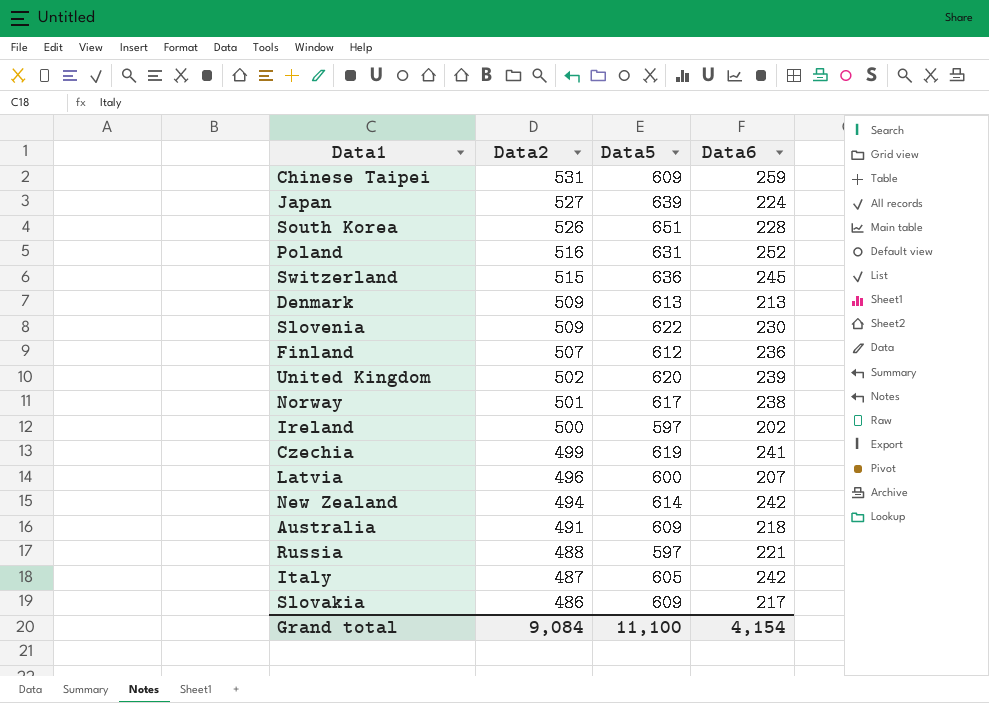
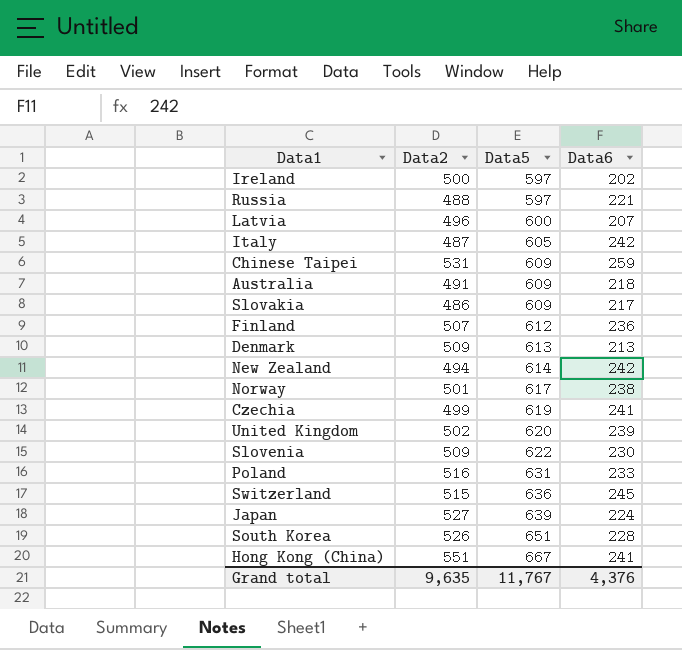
row order: Data2 descending -> Data5 ascending
Poland | Data6: 252 -> 233
row Hong Kong (China): none -> 551 | 667 | 241
Grand total | Data2: 9,084 -> 9,635
Grand total | Data5: 11,100 -> 11,767
Grand total | Data6: 4,154 -> 4,376

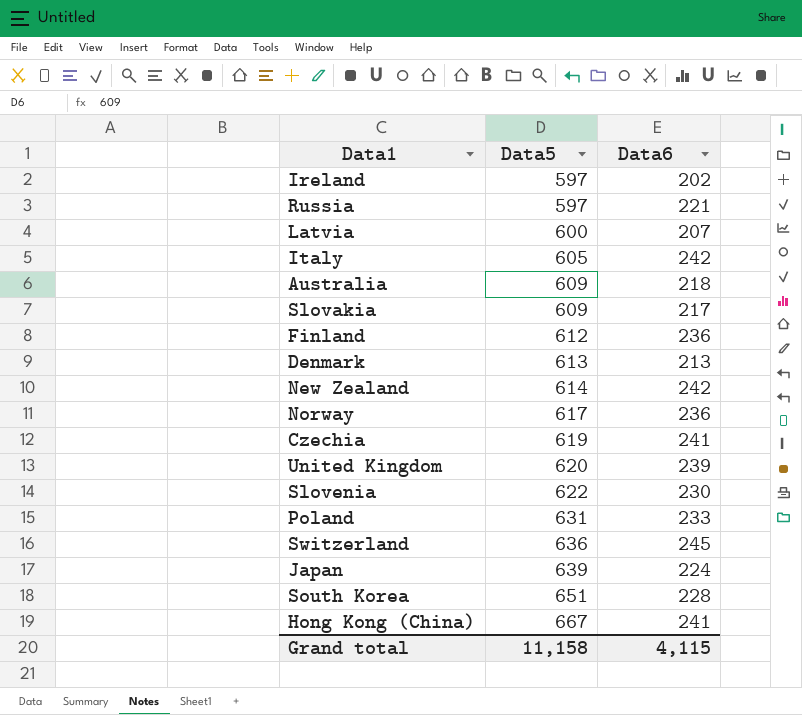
column Data2 | position: 2 -> none
row Chinese Taipei: 531 | 609 | 259 -> none
Norway | Data6: 238 -> 236
Grand total | Data5: 11,767 -> 11,158
Grand total | Data6: 4,376 -> 4,115

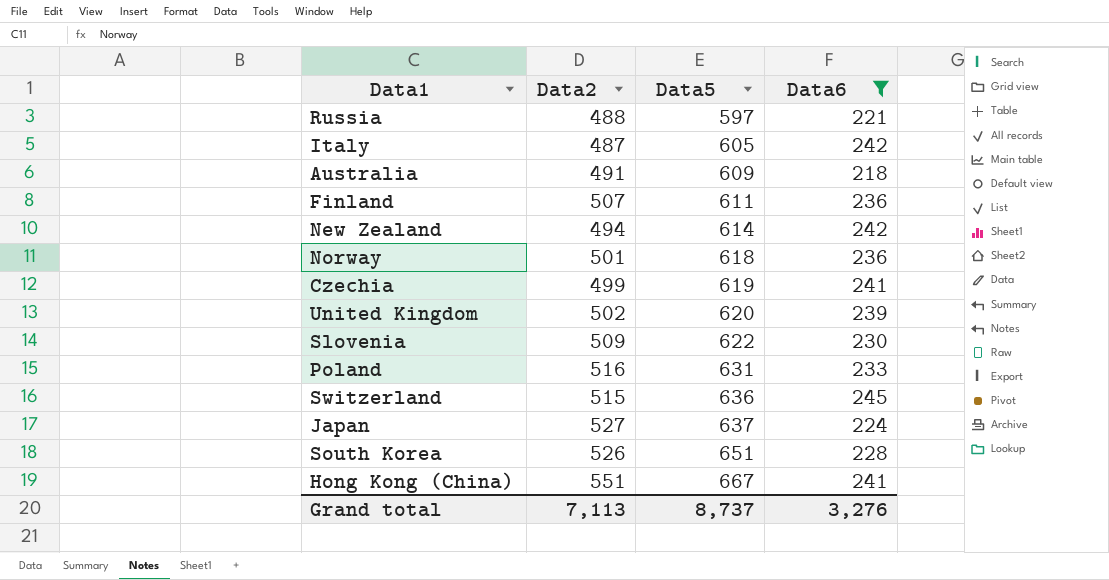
filter: none -> Data6 >= 218
column Data2 | position: none -> 2
Finland | Data5: 612 -> 611
Norway | Data5: 617 -> 618
Japan | Data5: 639 -> 637
Grand total | Data5: 11,158 -> 8,737
Grand total | Data6: 4,115 -> 3,276

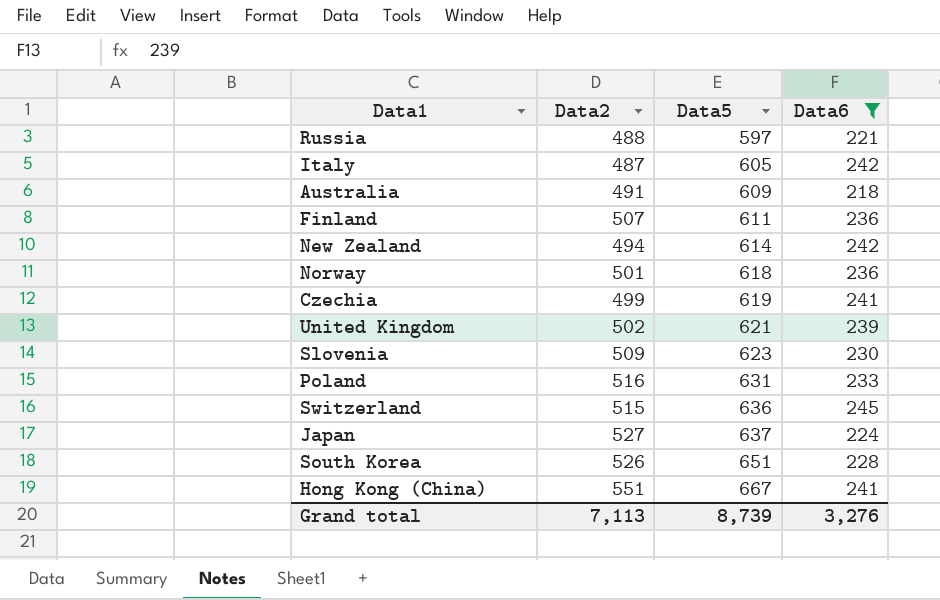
United Kingdom | Data5: 620 -> 621
Slovenia | Data5: 622 -> 623
Grand total | Data5: 8,737 -> 8,739

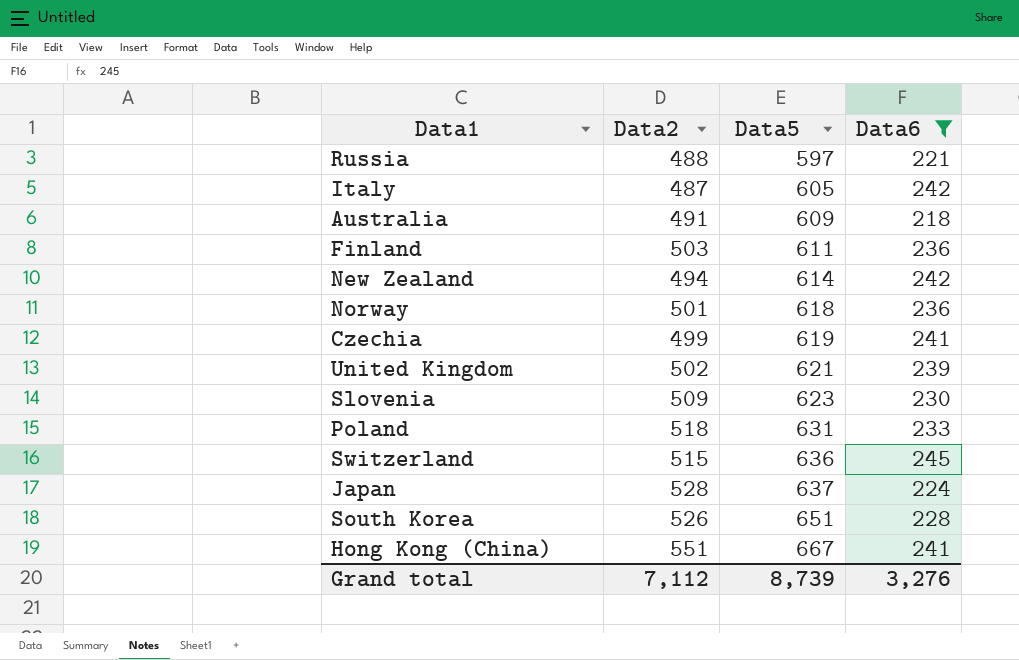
Finland | Data2: 507 -> 503
Poland | Data2: 516 -> 518
Japan | Data2: 527 -> 528
Grand total | Data2: 7,113 -> 7,112

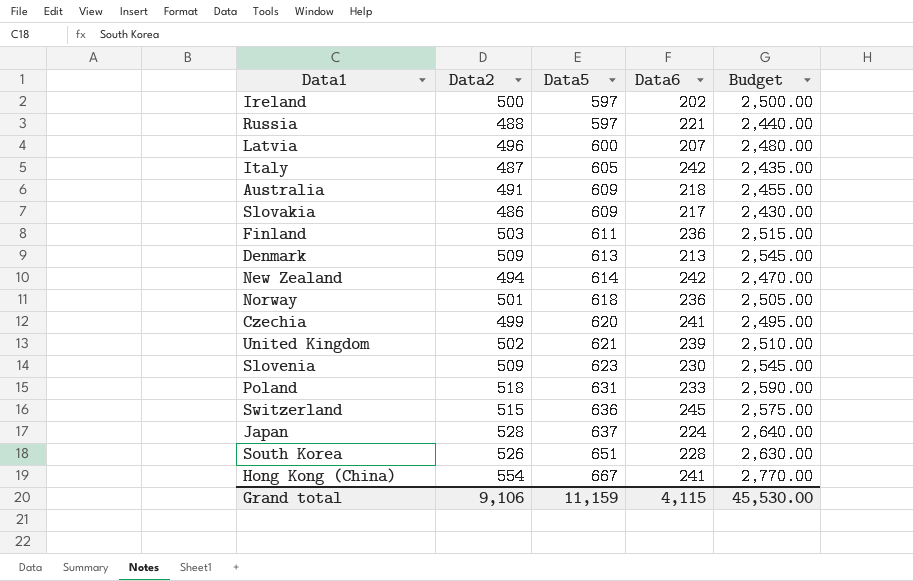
filter: Data6 >= 218 -> none
column Budget | formula: none -> [Data2] * 5
Czechia | Data5: 619 -> 620
Hong Kong (China) | Data2: 551 -> 554
Grand total | Data2: 7,112 -> 9,106
Grand total | Data5: 8,739 -> 11,159
Grand total | Data6: 3,276 -> 4,115

